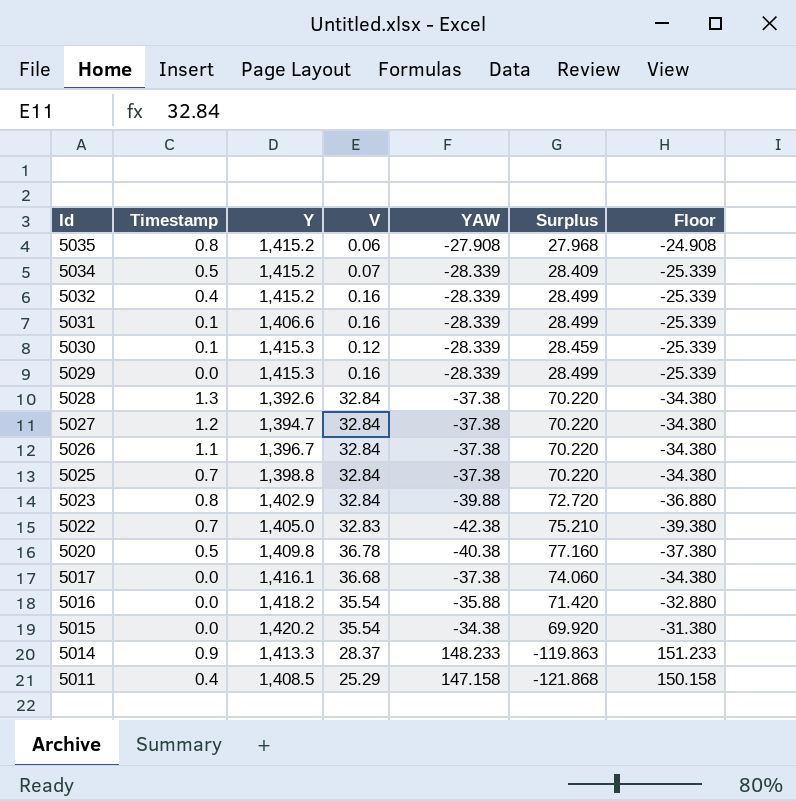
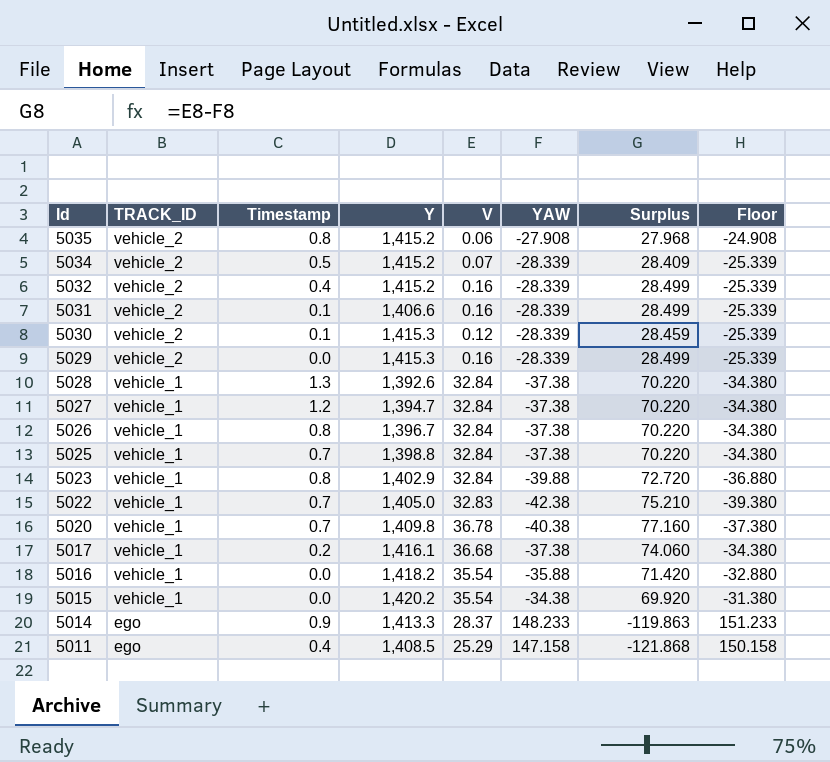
column TRACK_ID | position: none -> 2
5026 | Timestamp: 1.1 -> 0.8
5020 | Timestamp: 0.5 -> 0.7
5017 | Timestamp: 0.0 -> 0.2

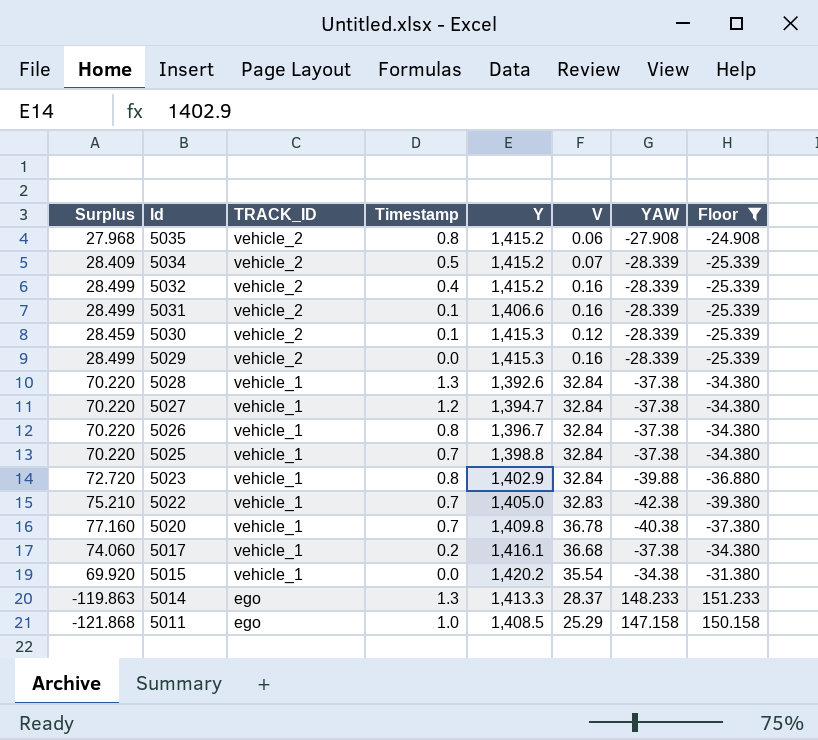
filter: none -> Floor != -32.880
column Surplus | position: 7 -> 1
5014 | Timestamp: 0.9 -> 1.3
5011 | Timestamp: 0.4 -> 1.0

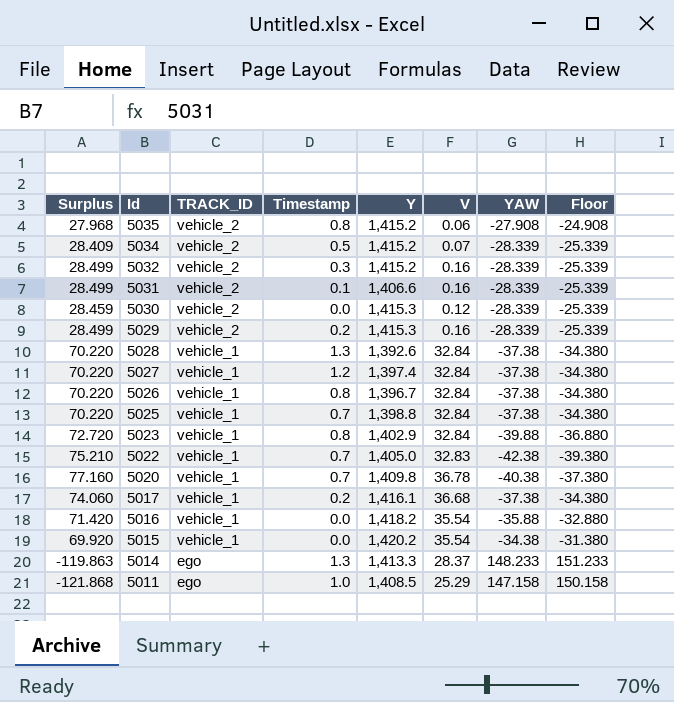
filter: Floor != -32.880 -> none
5032 | Timestamp: 0.4 -> 0.3
5030 | Timestamp: 0.1 -> 0.0
5029 | Timestamp: 0.0 -> 0.2
5027 | Y: 1,394.7 -> 1,397.4

